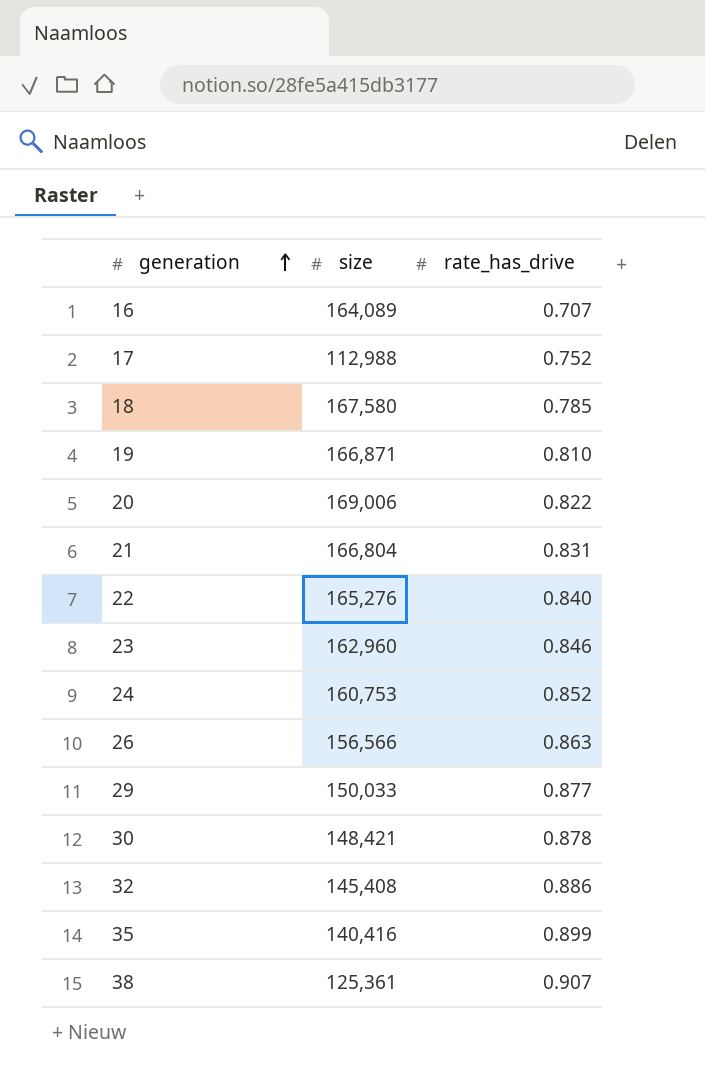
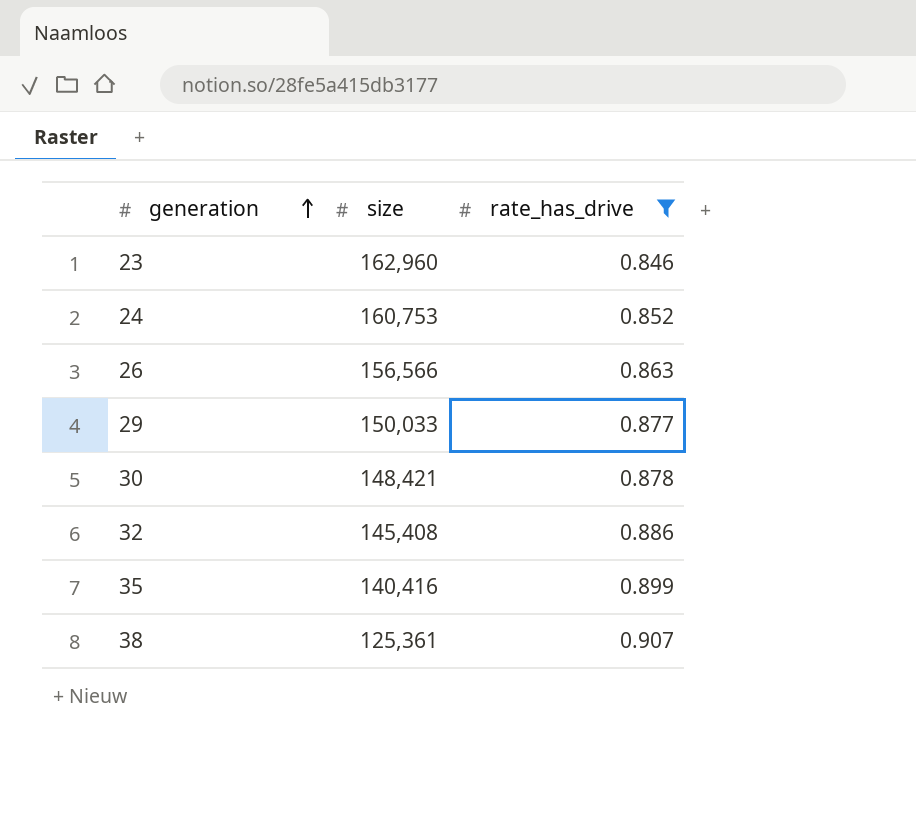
filter: none -> rate_has_drive >= 0.846

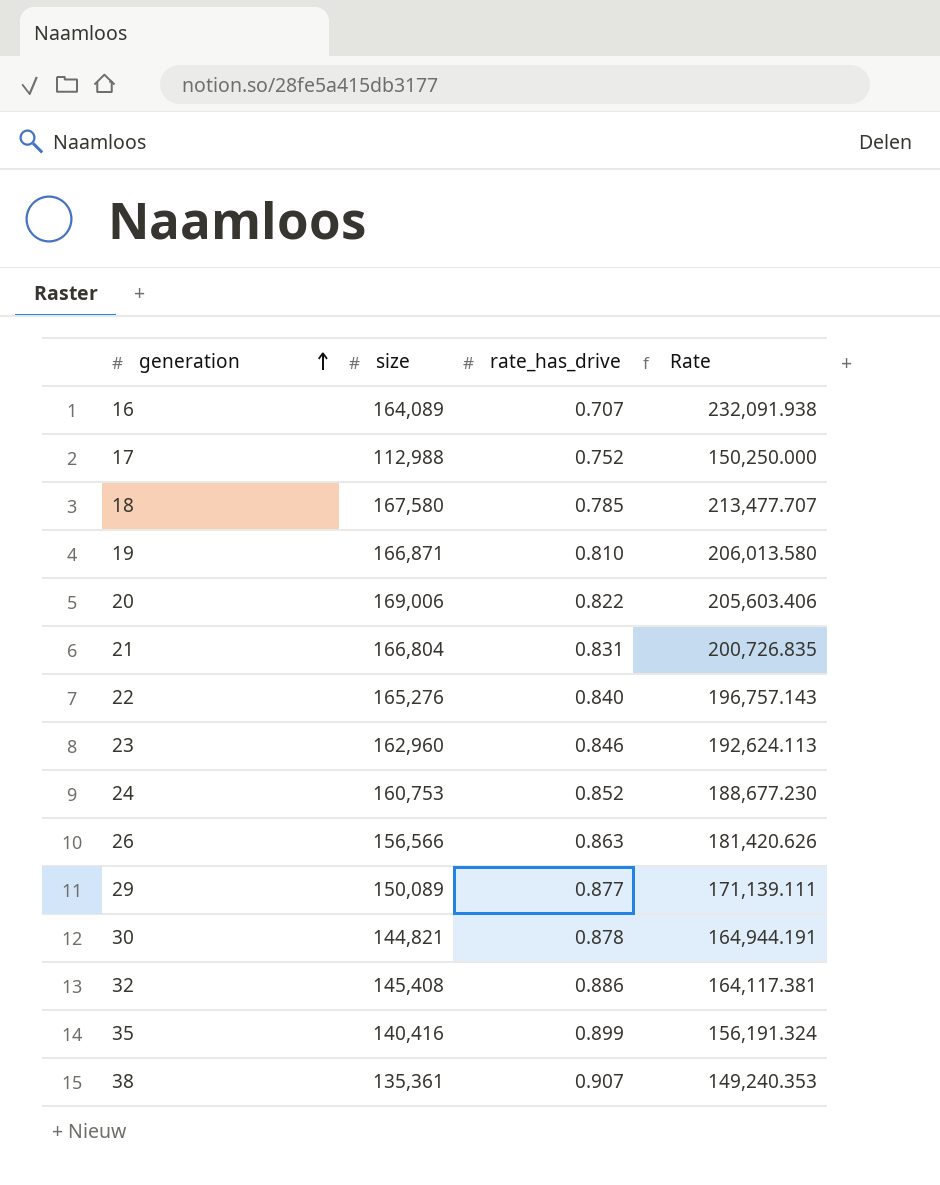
filter: rate_has_drive >= 0.846 -> none
column Rate | formula: none -> [size] / [rate_has_drive]
29 | size: 150,033 -> 150,089
30 | size: 148,421 -> 144,821
38 | size: 125,361 -> 135,361

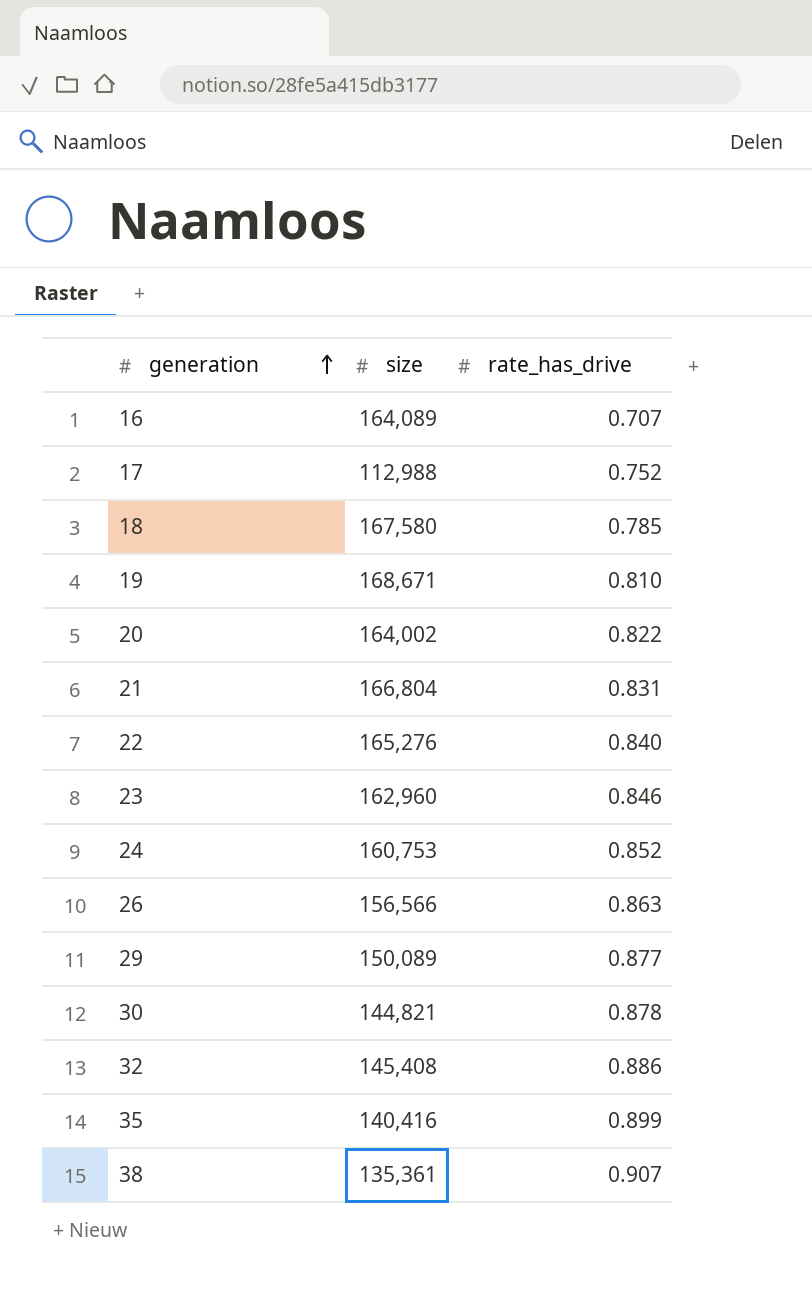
column Rate | formula: [size] / [rate_has_drive] -> none
19 | size: 166,871 -> 168,671
20 | size: 169,006 -> 164,002

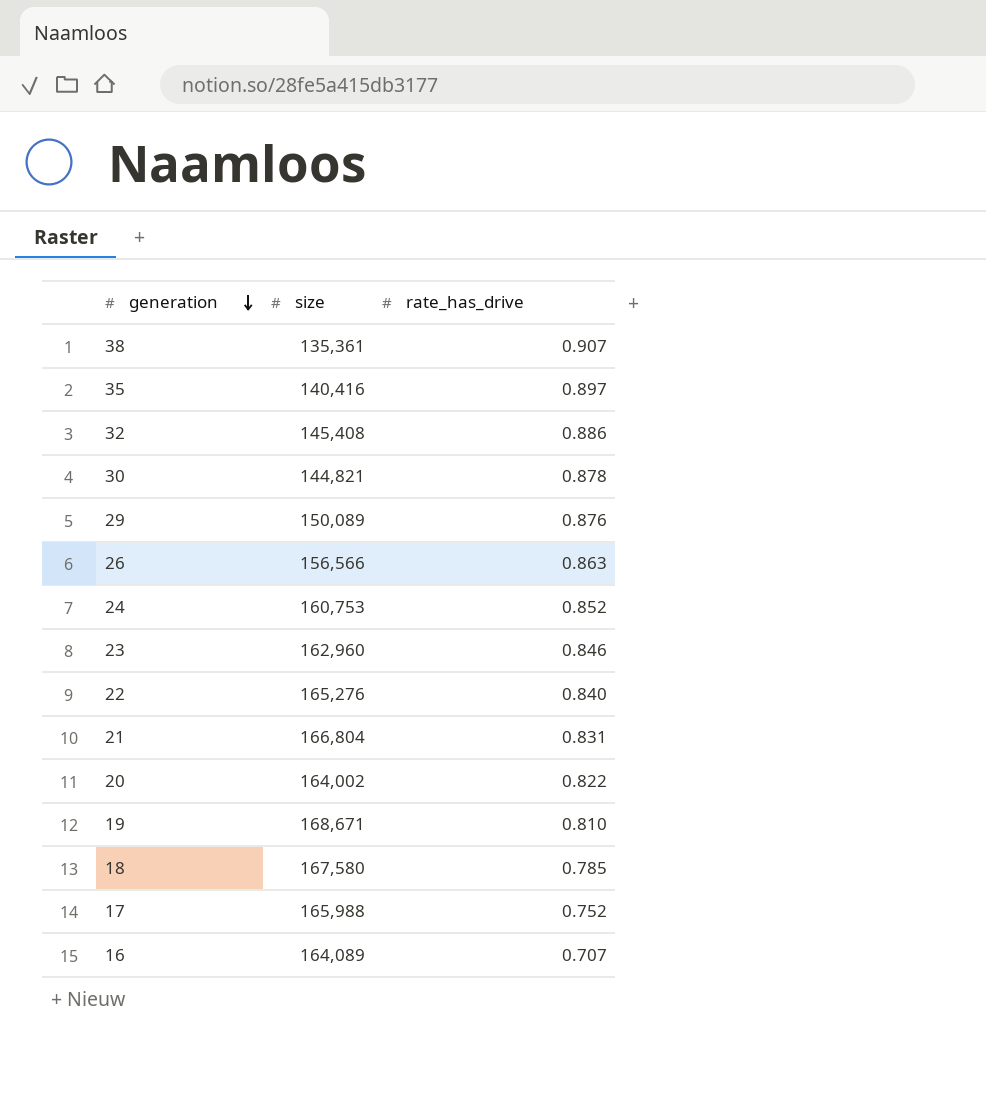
row order: generation ascending -> generation descending
35 | rate_has_drive: 0.899 -> 0.897
29 | rate_has_drive: 0.877 -> 0.876
17 | size: 112,988 -> 165,988

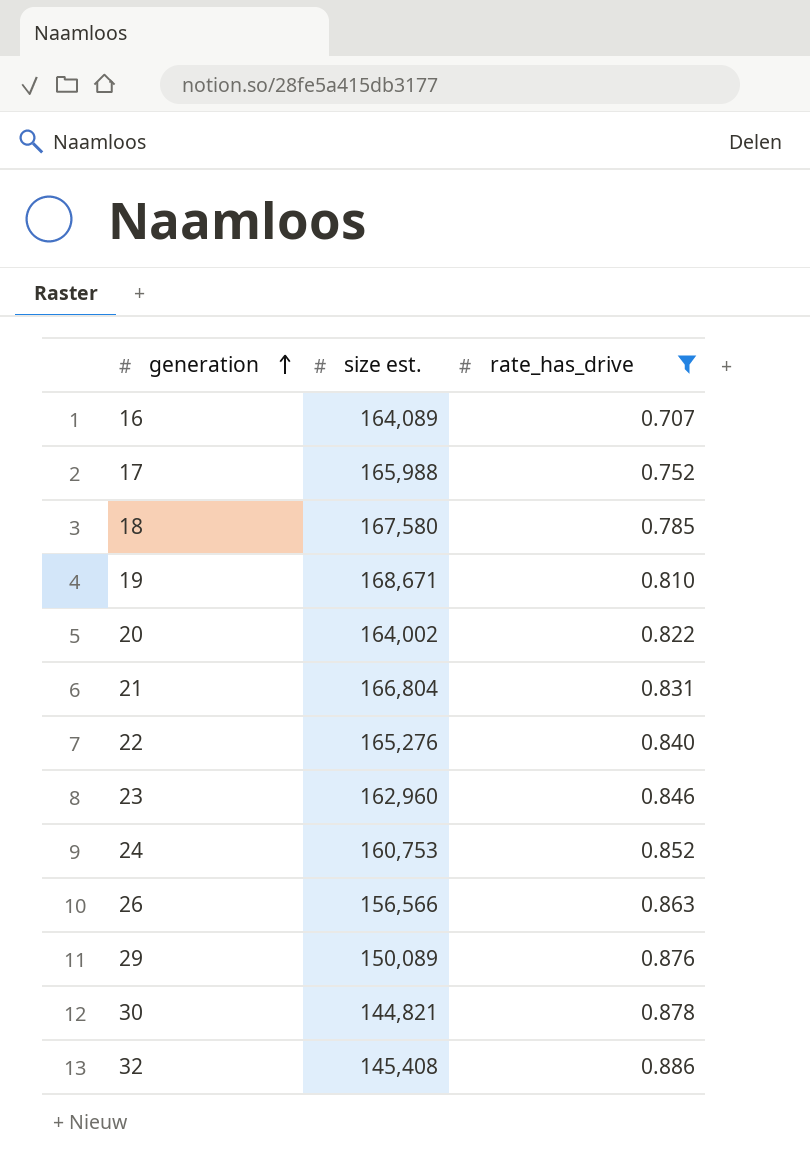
filter: none -> rate_has_drive <= 0.886
row order: generation descending -> generation ascending
column name: size -> size est.

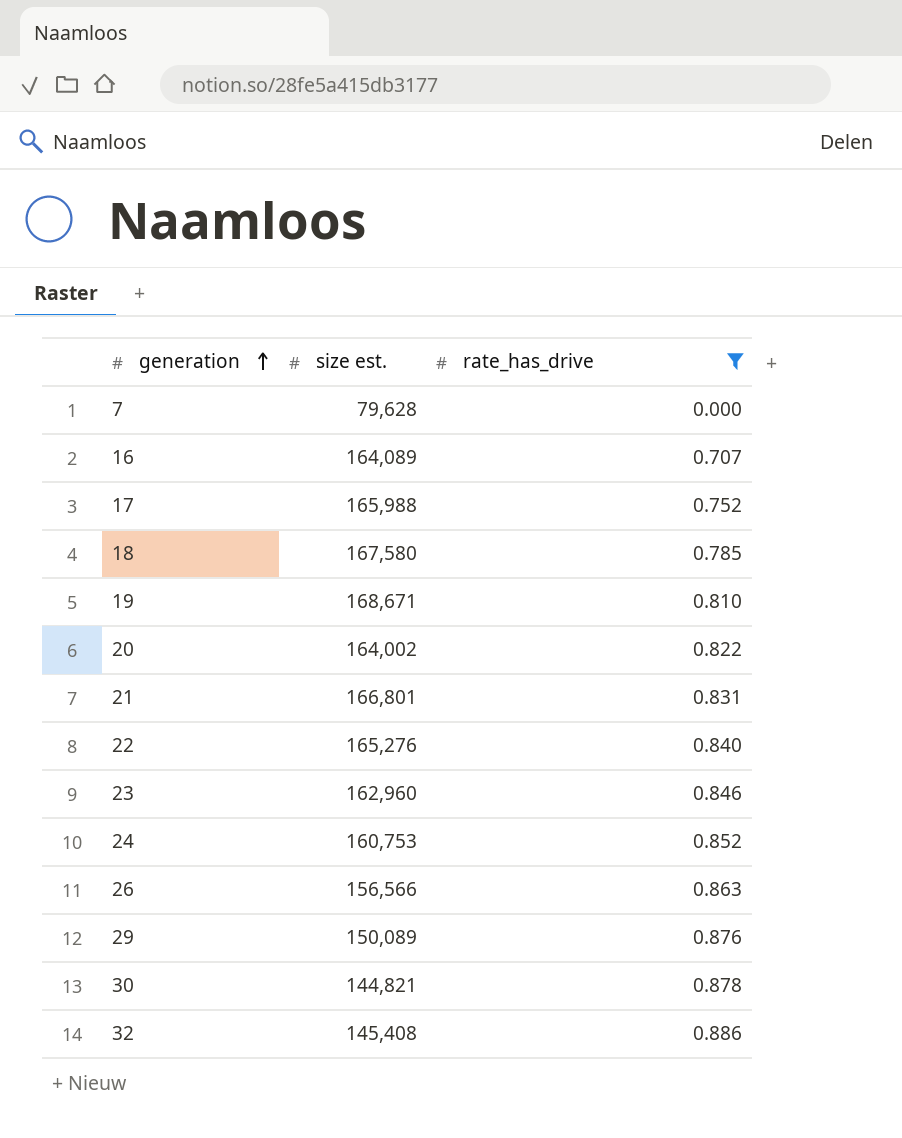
row 7: none -> 79,628 | 0.000
21 | size est.: 166,804 -> 166,801

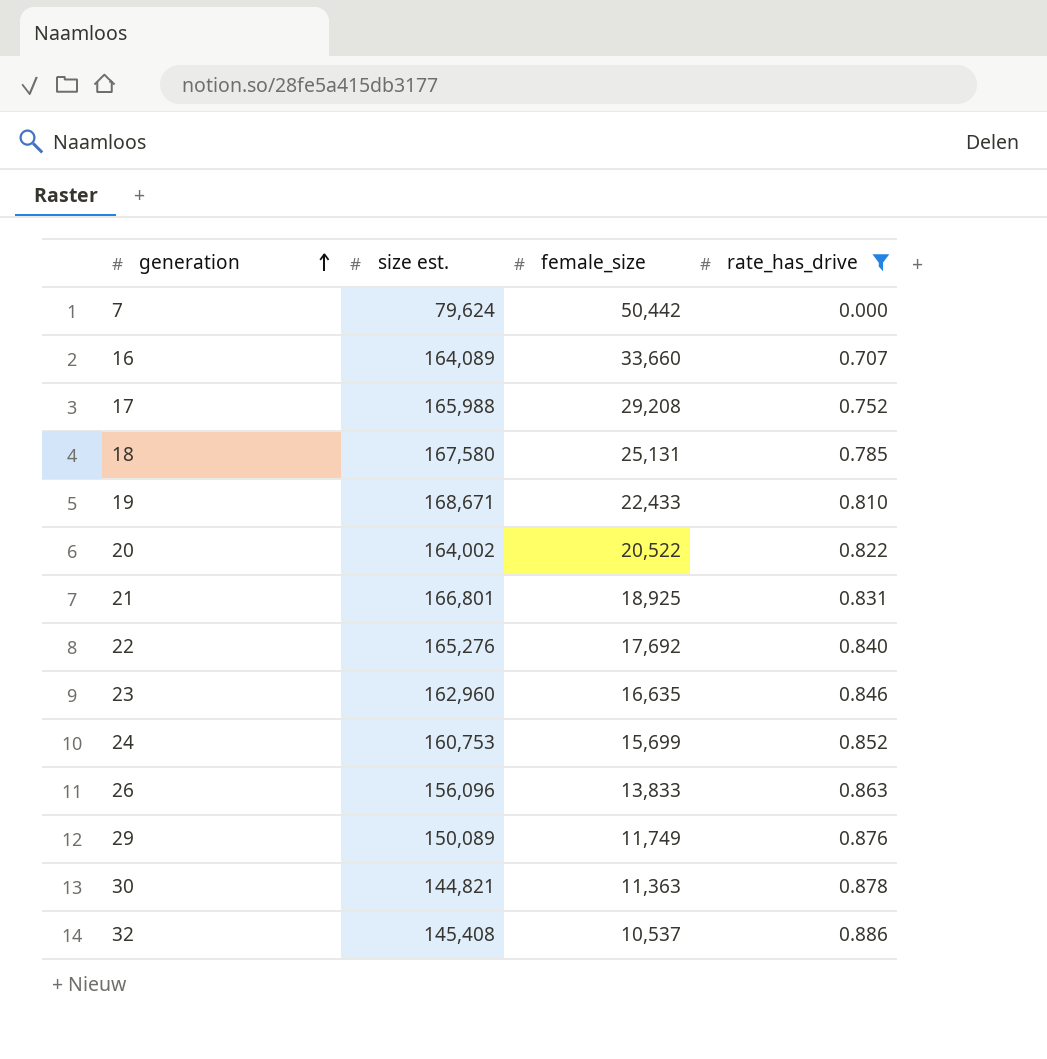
column female_size | position: none -> 3
7 | size est.: 79,628 -> 79,624
26 | size est.: 156,566 -> 156,096

